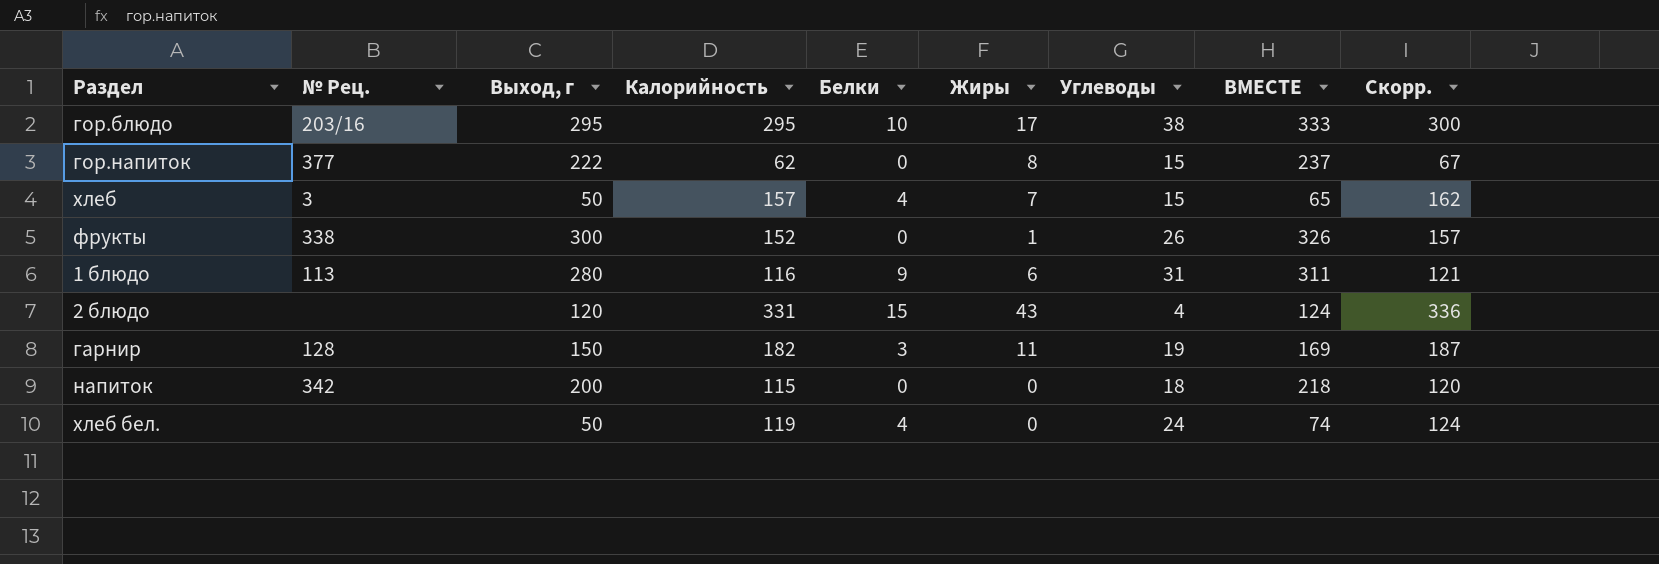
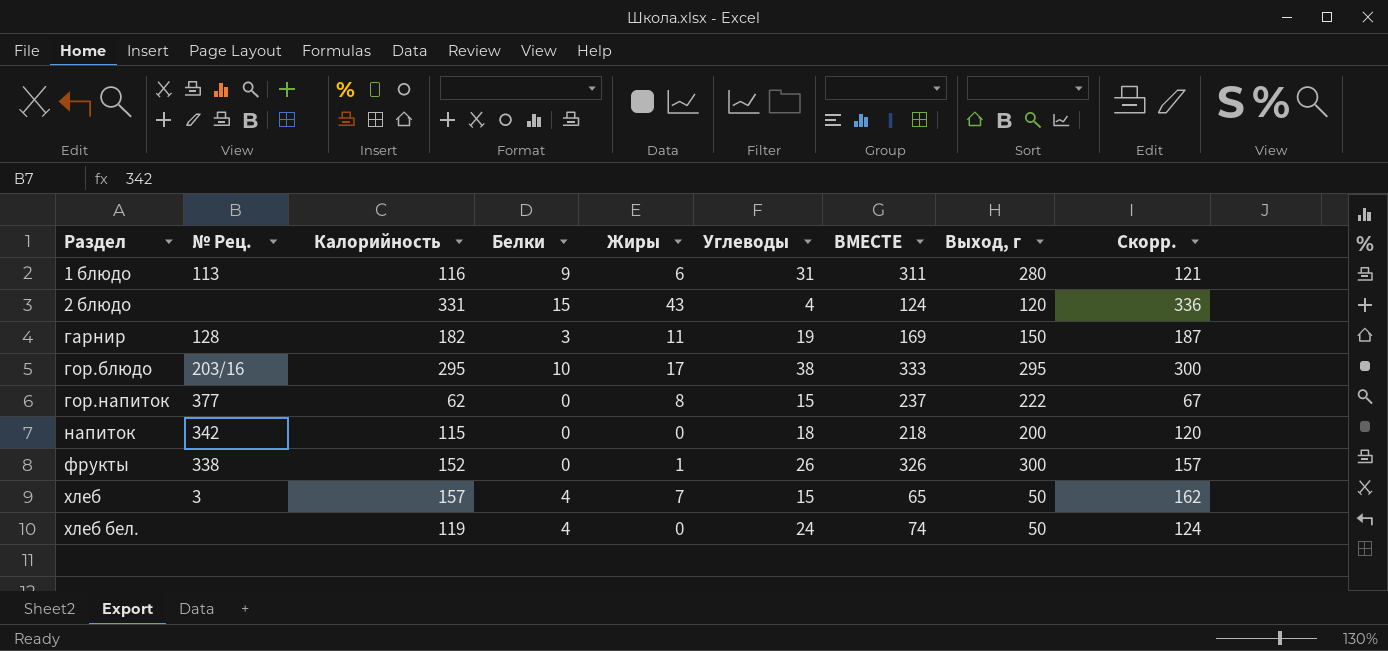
row order: none -> Раздел ascending
column Выход, г | position: 3 -> 8

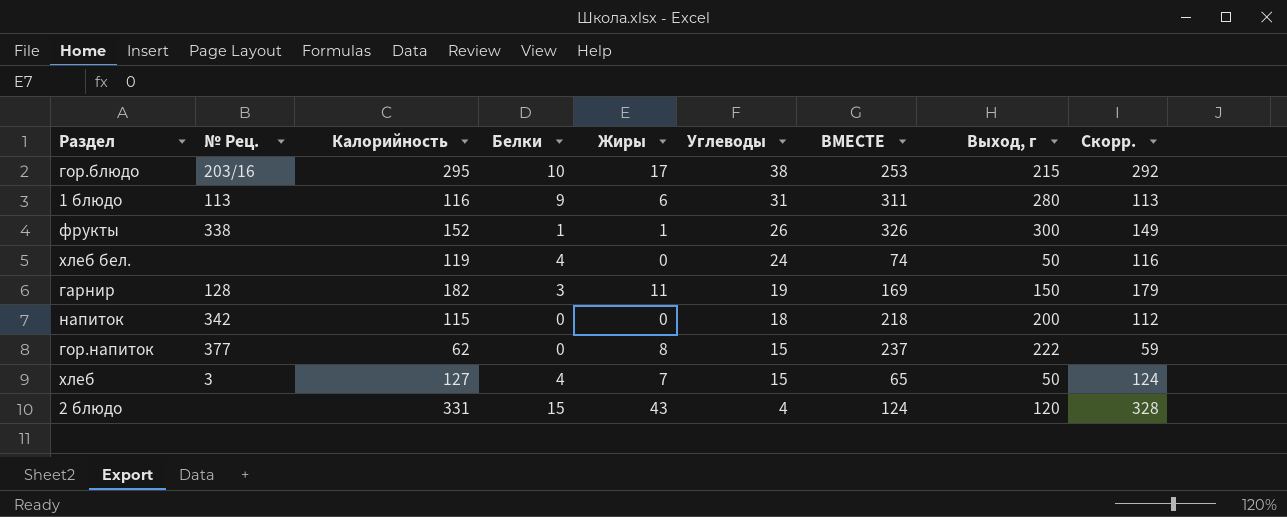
row order: Раздел ascending -> Углеводы descending
column Скорр. | formula: [Калорийность] + 5 -> [Калорийность] - 3
гор.блюдо | ВМЕСТЕ: 333 -> 253
гор.блюдо | Выход, г: 295 -> 215
фрукты | Белки: 0 -> 1
хлеб | Калорийность: 157 -> 127

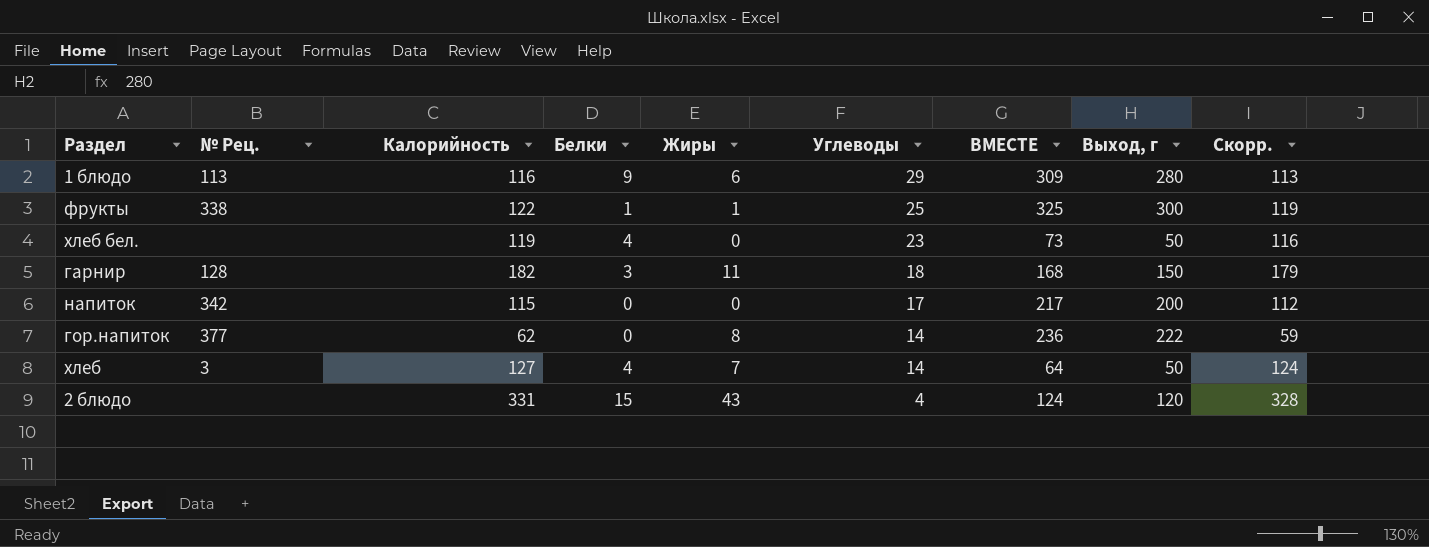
row гор.блюдо: 203/16 | 295 | 10 | 17 | 38 | 253 | 215 | 292 -> none
1 блюдо | Углеводы: 31 -> 29
1 блюдо | ВМЕСТЕ: 311 -> 309
фрукты | Калорийность: 152 -> 122
фрукты | Углеводы: 26 -> 25
фрукты | ВМЕСТЕ: 326 -> 325
фрукты | Скорр.: 149 -> 119
хлеб бел. | Углеводы: 24 -> 23
хлеб бел. | ВМЕСТЕ: 74 -> 73
гарнир | Углеводы: 19 -> 18
гарнир | ВМЕСТЕ: 169 -> 168
напиток | Углеводы: 18 -> 17
напиток | ВМЕСТЕ: 218 -> 217
гор.напиток | Углеводы: 15 -> 14
гор.напиток | ВМЕСТЕ: 237 -> 236
хлеб | Углеводы: 15 -> 14
хлеб | ВМЕСТЕ: 65 -> 64

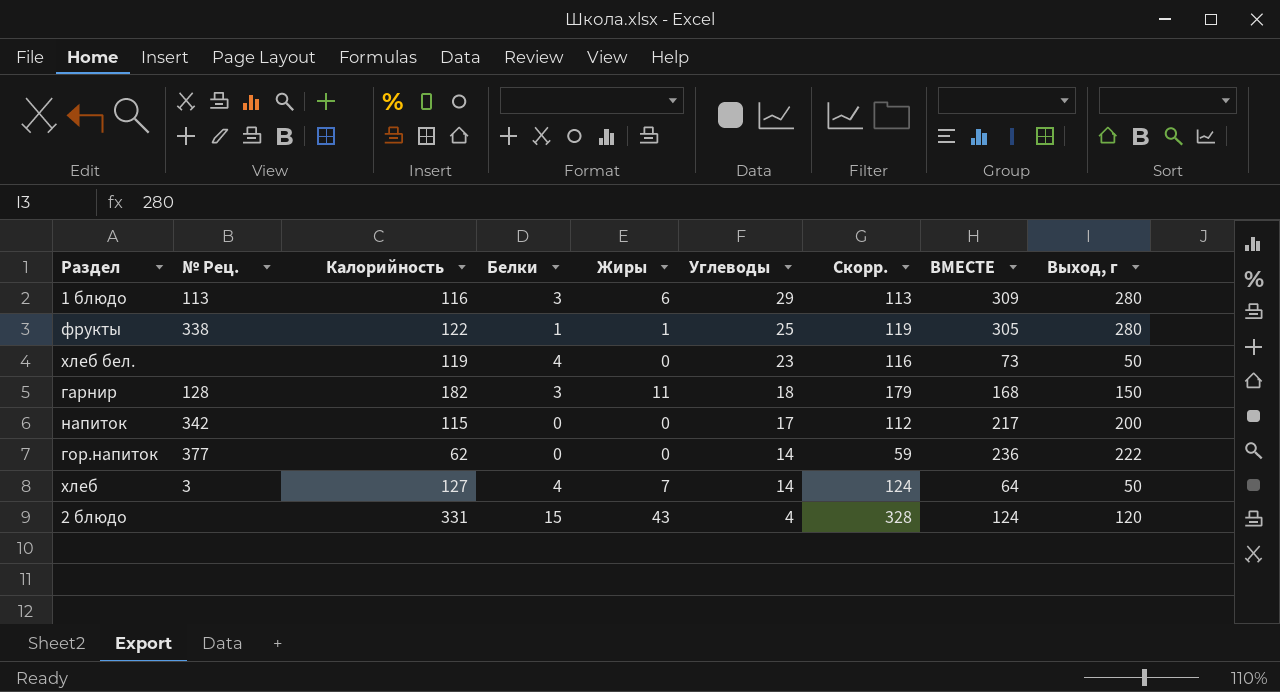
column Скорр. | position: 9 -> 7
1 блюдо | Белки: 9 -> 3
фрукты | ВМЕСТЕ: 325 -> 305
фрукты | Выход, г: 300 -> 280
гор.напиток | Жиры: 8 -> 0

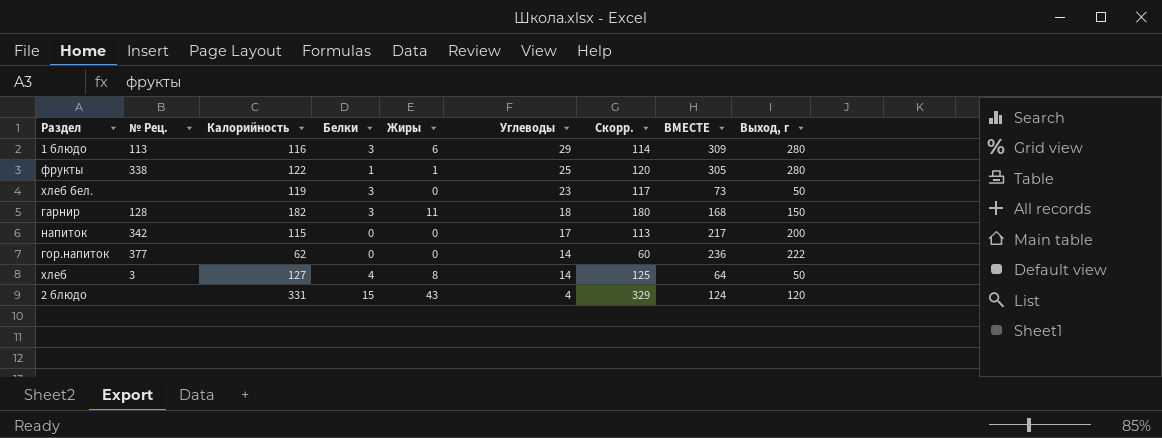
column Скорр. | formula: [Калорийность] - 3 -> [Калорийность] - 2
хлеб бел. | Белки: 4 -> 3
хлеб | Жиры: 7 -> 8

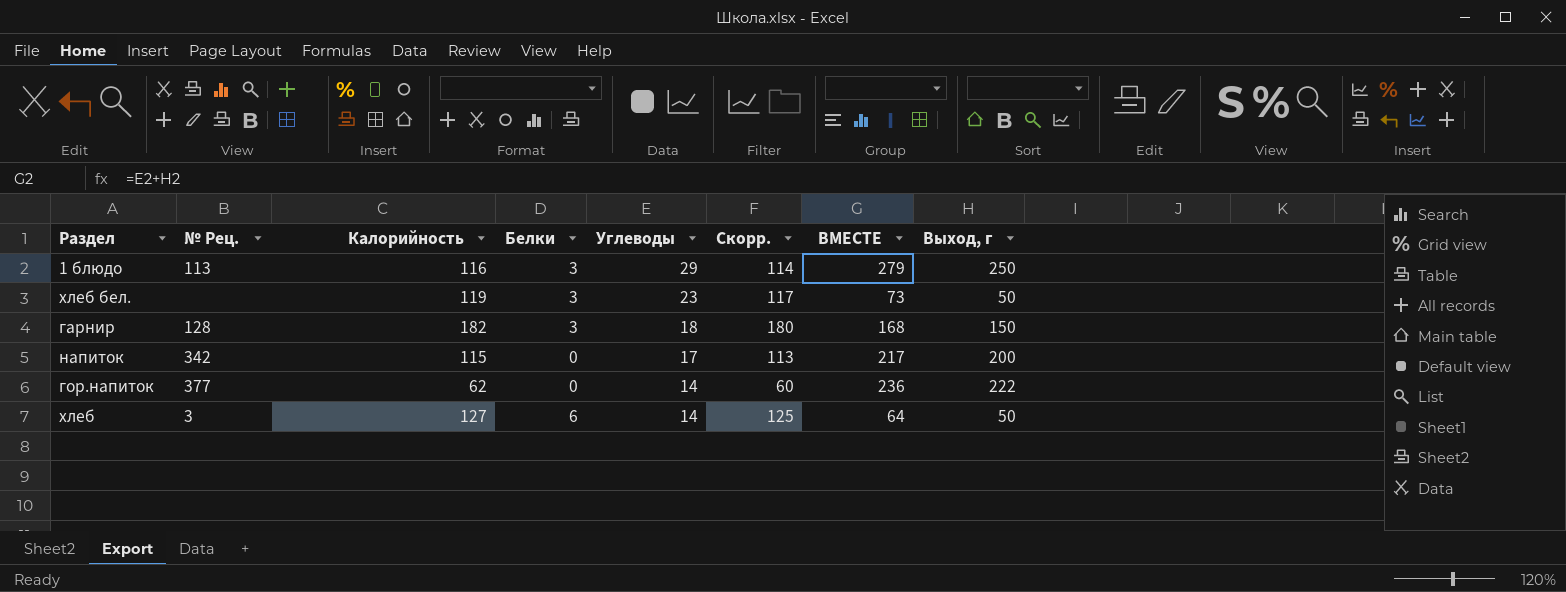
column Жиры | position: 5 -> none
row фрукты: 338 | 122 | 1 | 1 | 25 | 120 | 305 | 280 -> none
row 2 блюдо: none | 331 | 15 | 43 | 4 | 329 | 124 | 120 -> none
1 блюдо | ВМЕСТЕ: 309 -> 279
1 блюдо | Выход, г: 280 -> 250
хлеб | Белки: 4 -> 6

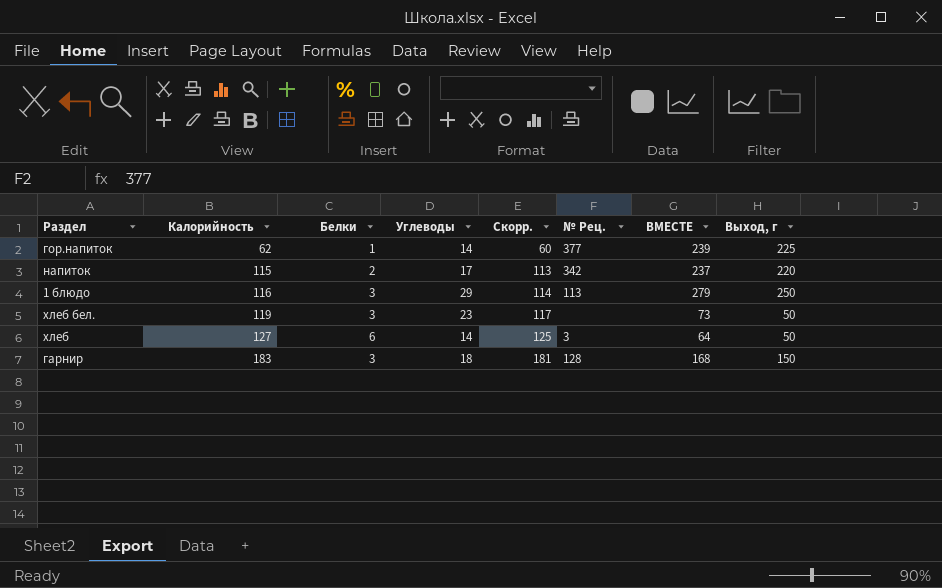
row order: Углеводы descending -> Калорийность ascending
column № Рец. | position: 2 -> 6
гор.напиток | Белки: 0 -> 1
гор.напиток | ВМЕСТЕ: 236 -> 239
гор.напиток | Выход, г: 222 -> 225
напиток | Белки: 0 -> 2
напиток | ВМЕСТЕ: 217 -> 237
напиток | Выход, г: 200 -> 220
гарнир | Калорийность: 182 -> 183
гарнир | Скорр.: 180 -> 181

